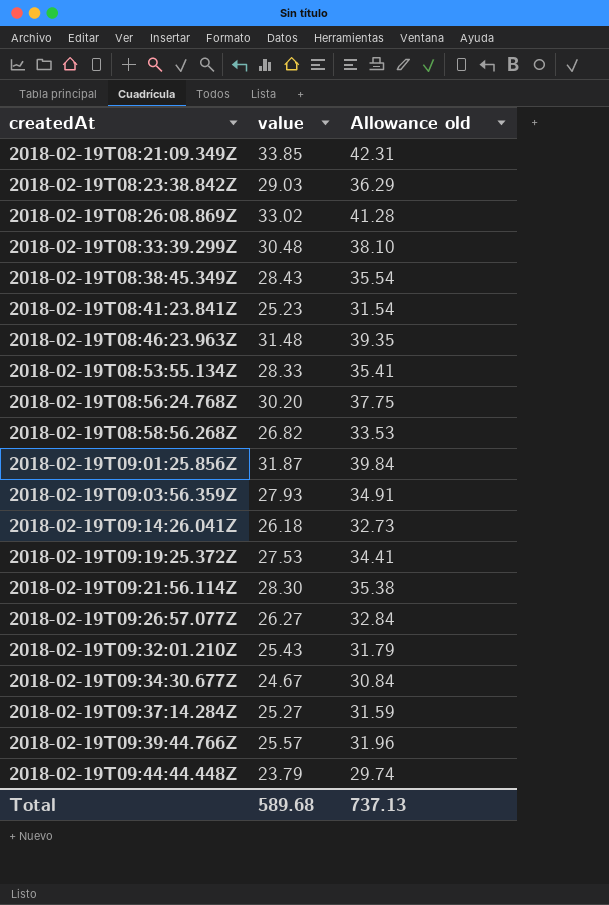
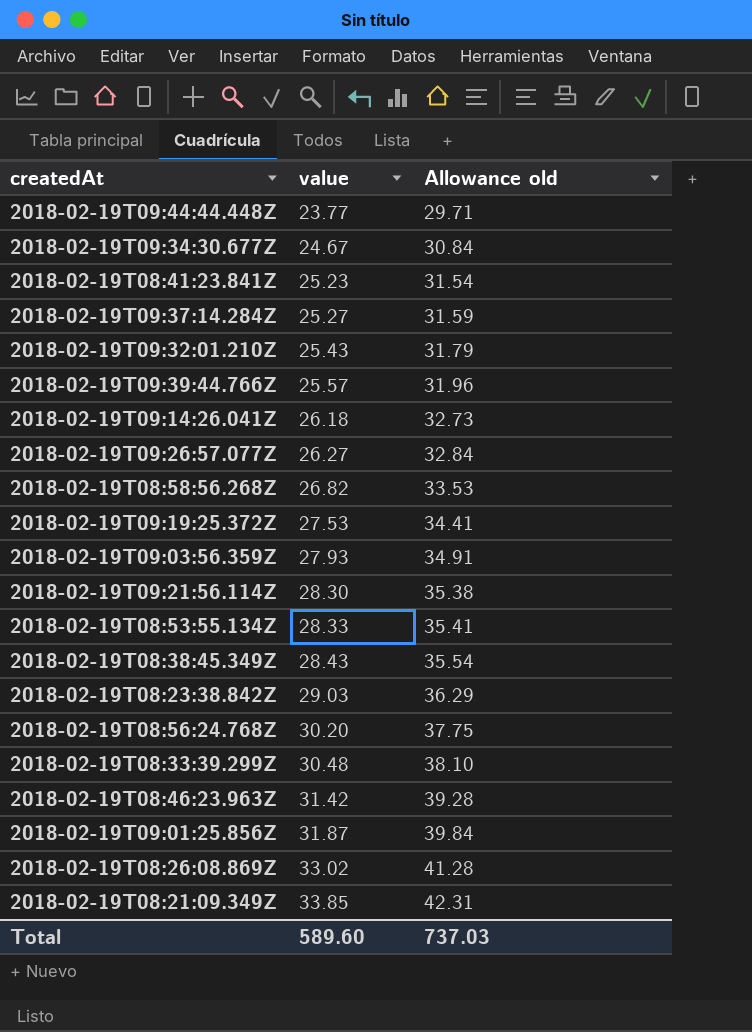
row order: createdAt ascending -> value ascending
2018-02-19T09:44:44.448Z | value: 23.79 -> 23.77
2018-02-19T09:44:44.448Z | Allowance old: 29.74 -> 29.71
2018-02-19T08:46:23.963Z | value: 31.48 -> 31.42
2018-02-19T08:46:23.963Z | Allowance old: 39.35 -> 39.28
Total | value: 589.68 -> 589.60
Total | Allowance old: 737.13 -> 737.03

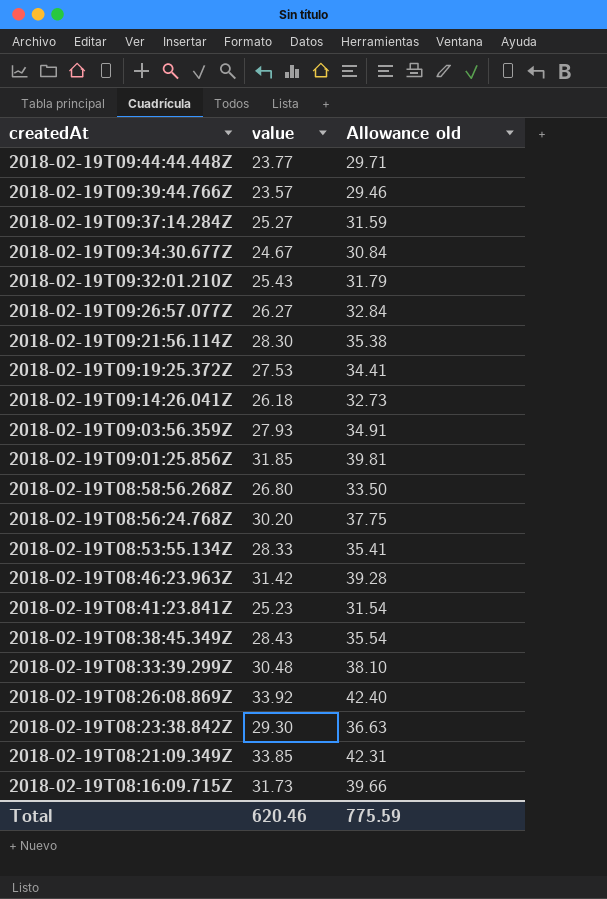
row order: value ascending -> createdAt descending
2018-02-19T09:39:44.766Z | value: 25.57 -> 23.57
2018-02-19T09:39:44.766Z | Allowance old: 31.96 -> 29.46
2018-02-19T09:01:25.856Z | value: 31.87 -> 31.85
2018-02-19T09:01:25.856Z | Allowance old: 39.84 -> 39.81
2018-02-19T08:58:56.268Z | value: 26.82 -> 26.80
2018-02-19T08:58:56.268Z | Allowance old: 33.53 -> 33.50
2018-02-19T08:26:08.869Z | value: 33.02 -> 33.92
2018-02-19T08:26:08.869Z | Allowance old: 41.28 -> 42.40
2018-02-19T08:23:38.842Z | value: 29.03 -> 29.30
2018-02-19T08:23:38.842Z | Allowance old: 36.29 -> 36.63
row 2018-02-19T08:16:09.715Z: none -> 31.73 | 39.66
Total | value: 589.60 -> 620.46
Total | Allowance old: 737.03 -> 775.59

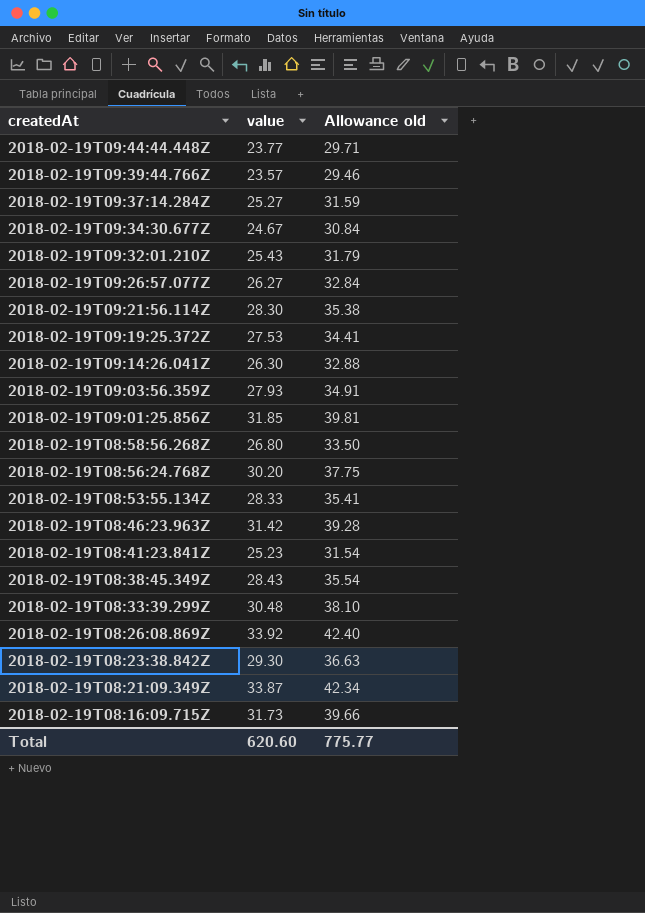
2018-02-19T09:14:26.041Z | value: 26.18 -> 26.30
2018-02-19T09:14:26.041Z | Allowance old: 32.73 -> 32.88
2018-02-19T08:21:09.349Z | value: 33.85 -> 33.87
2018-02-19T08:21:09.349Z | Allowance old: 42.31 -> 42.34
Total | value: 620.46 -> 620.60
Total | Allowance old: 775.59 -> 775.77

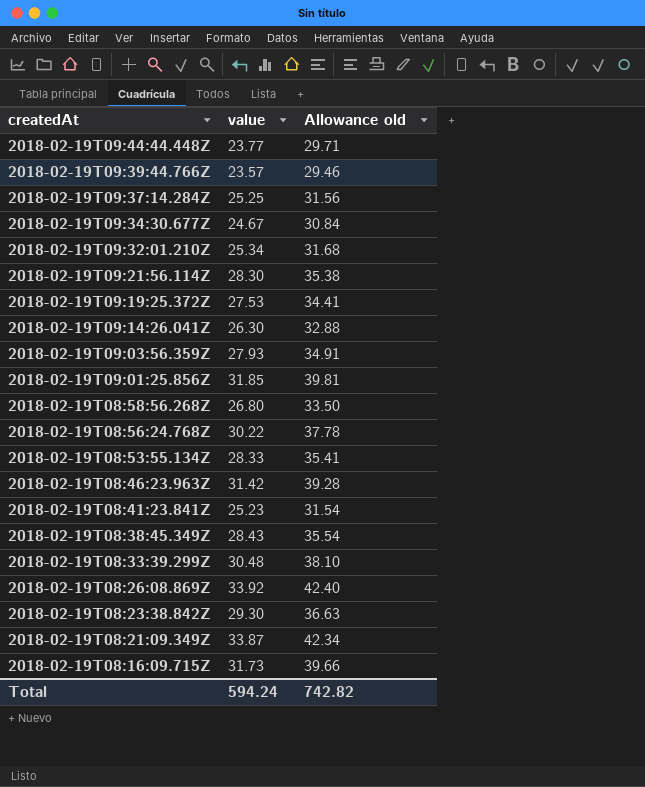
row 2018-02-19T09:26:57.077Z: 26.27 | 32.84 -> none
2018-02-19T09:37:14.284Z | value: 25.27 -> 25.25
2018-02-19T09:37:14.284Z | Allowance old: 31.59 -> 31.56
2018-02-19T09:32:01.210Z | value: 25.43 -> 25.34
2018-02-19T09:32:01.210Z | Allowance old: 31.79 -> 31.68
2018-02-19T08:56:24.768Z | value: 30.20 -> 30.22
2018-02-19T08:56:24.768Z | Allowance old: 37.75 -> 37.78
Total | value: 620.60 -> 594.24
Total | Allowance old: 775.77 -> 742.82

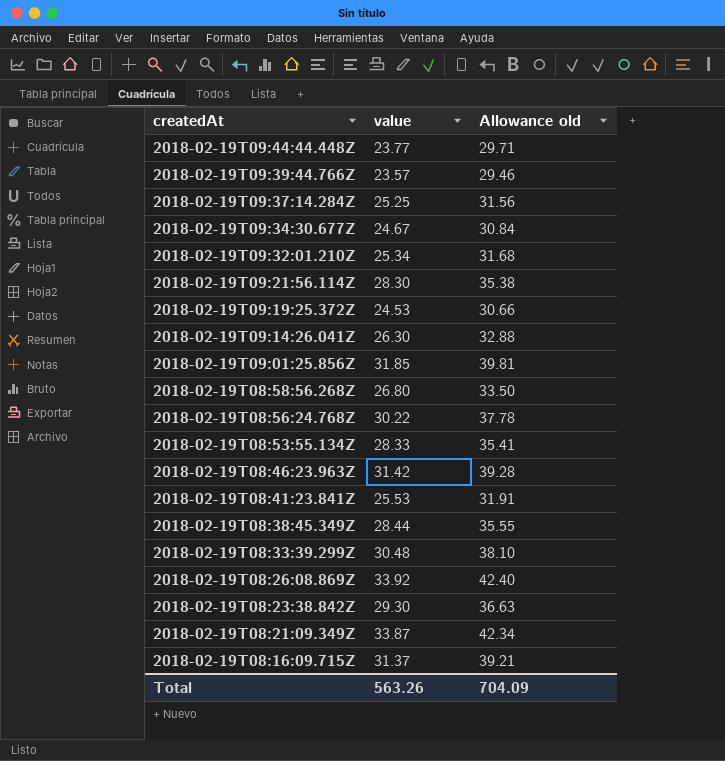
row 2018-02-19T09:03:56.359Z: 27.93 | 34.91 -> none
2018-02-19T09:19:25.372Z | value: 27.53 -> 24.53
2018-02-19T09:19:25.372Z | Allowance old: 34.41 -> 30.66
2018-02-19T08:41:23.841Z | value: 25.23 -> 25.53
2018-02-19T08:41:23.841Z | Allowance old: 31.54 -> 31.91
2018-02-19T08:38:45.349Z | value: 28.43 -> 28.44
2018-02-19T08:38:45.349Z | Allowance old: 35.54 -> 35.55
2018-02-19T08:16:09.715Z | value: 31.73 -> 31.37
2018-02-19T08:16:09.715Z | Allowance old: 39.66 -> 39.21
Total | value: 594.24 -> 563.26
Total | Allowance old: 742.82 -> 704.09

